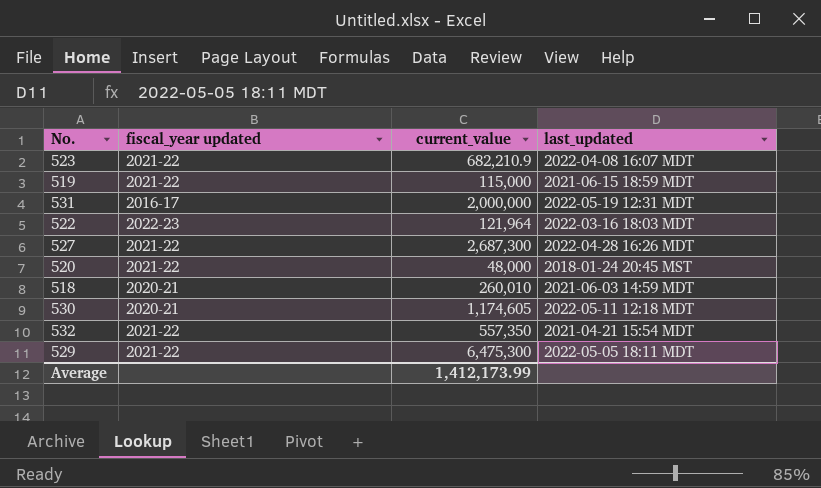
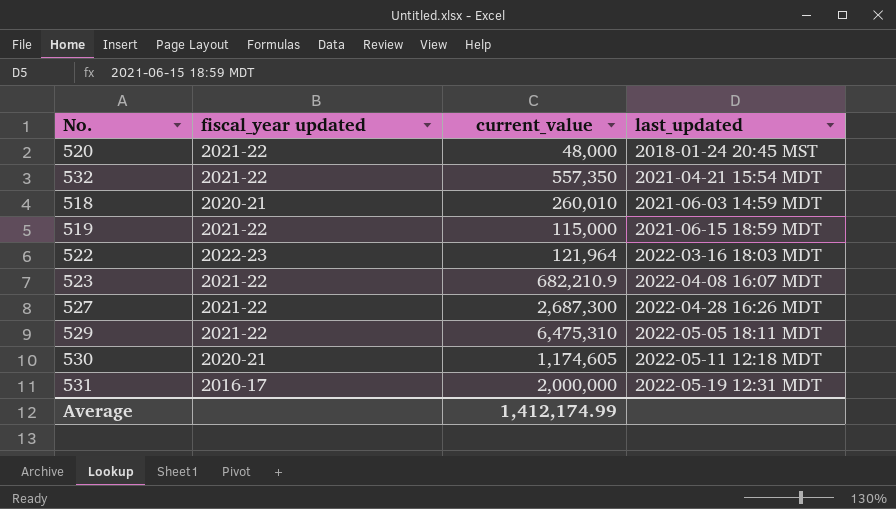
row order: none -> last_updated ascending
529 | current_value: 6,475,300 -> 6,475,310
Average | current_value: 1,412,173.99 -> 1,412,174.99

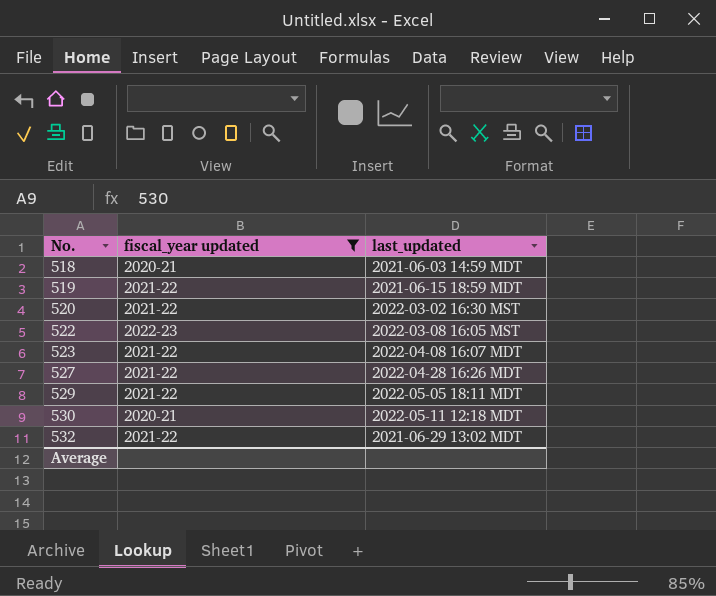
filter: none -> fiscal_year updated != 2016-17
row order: last_updated ascending -> No. ascending
column current_value | position: 3 -> none
520 | last_updated: 2018-01-24 20:45 MST -> 2022-03-02 16:30 MST
522 | last_updated: 2022-03-16 18:03 MDT -> 2022-03-08 16:05 MST
532 | last_updated: 2021-04-21 15:54 MDT -> 2021-06-29 13:02 MDT

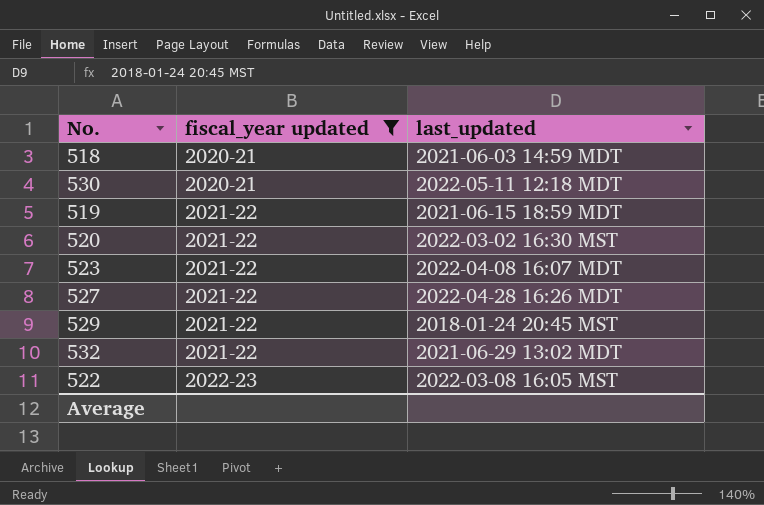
row order: No. ascending -> fiscal_year updated ascending
529 | last_updated: 2022-05-05 18:11 MDT -> 2018-01-24 20:45 MST

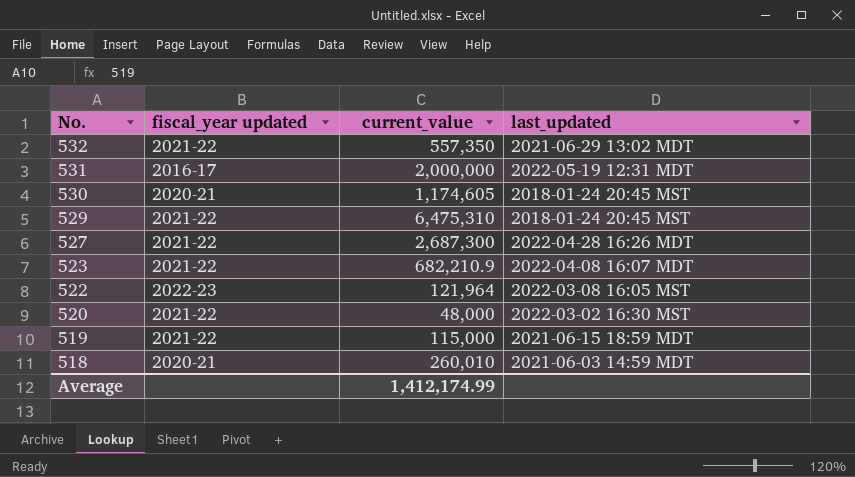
filter: fiscal_year updated != 2016-17 -> none
row order: fiscal_year updated ascending -> No. descending
column current_value | position: none -> 3
530 | last_updated: 2022-05-11 12:18 MDT -> 2018-01-24 20:45 MST

